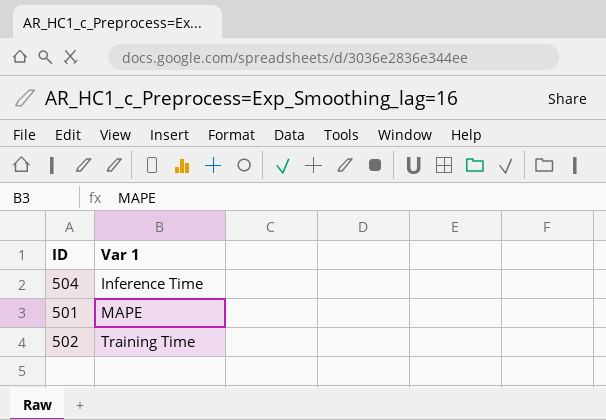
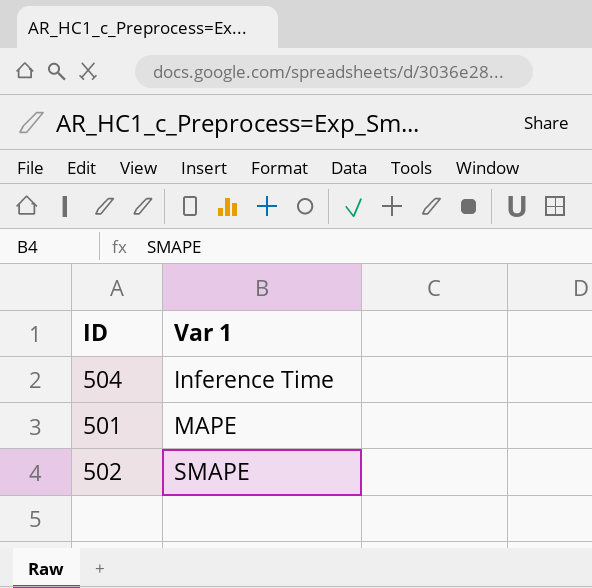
502 | Var 1: Training Time -> SMAPE

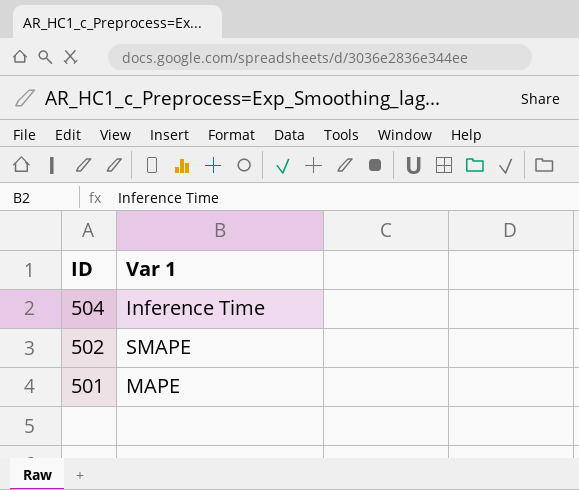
row order: Var 1 ascending -> ID descending

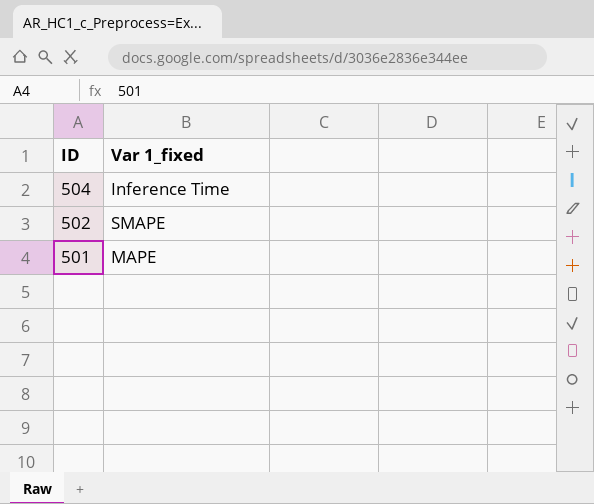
column name: Var 1 -> Var 1_fixed

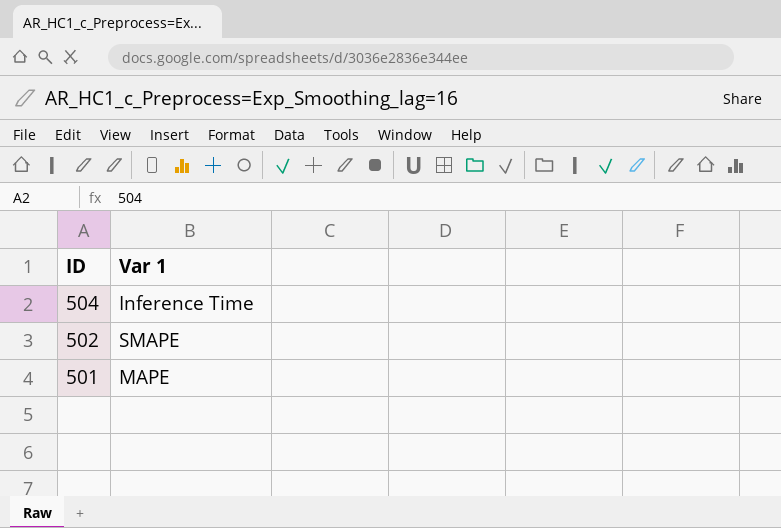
column name: Var 1_fixed -> Var 1

